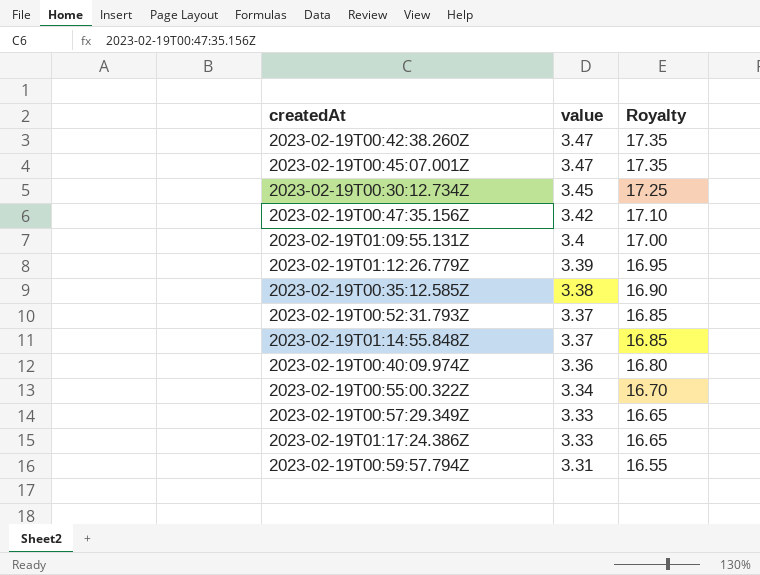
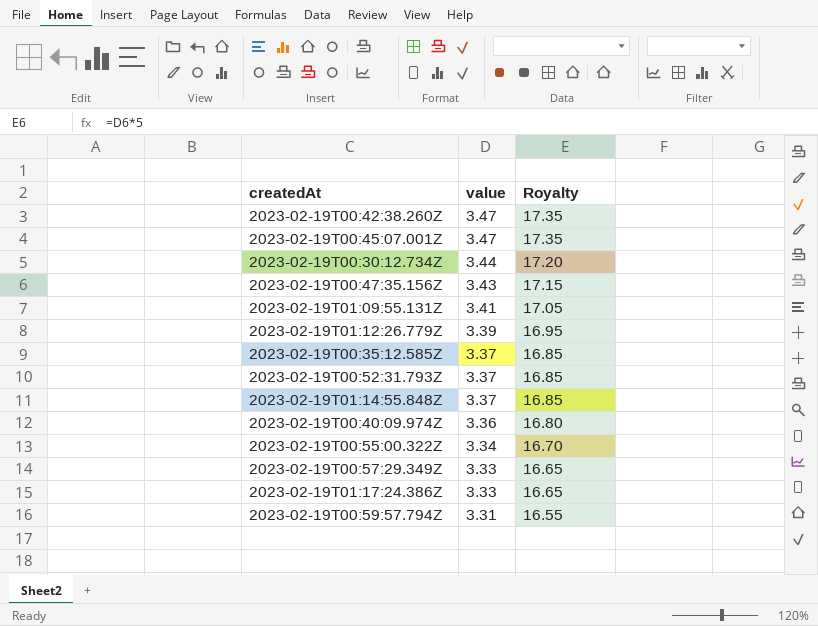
2023-02-19T00:30:12.734Z | value: 3.45 -> 3.44
2023-02-19T00:30:12.734Z | Royalty: 17.25 -> 17.20
2023-02-19T00:47:35.156Z | value: 3.42 -> 3.43
2023-02-19T00:47:35.156Z | Royalty: 17.10 -> 17.15
2023-02-19T01:09:55.131Z | value: 3.4 -> 3.41
2023-02-19T01:09:55.131Z | Royalty: 17.00 -> 17.05
2023-02-19T00:35:12.585Z | value: 3.38 -> 3.37
2023-02-19T00:35:12.585Z | Royalty: 16.90 -> 16.85

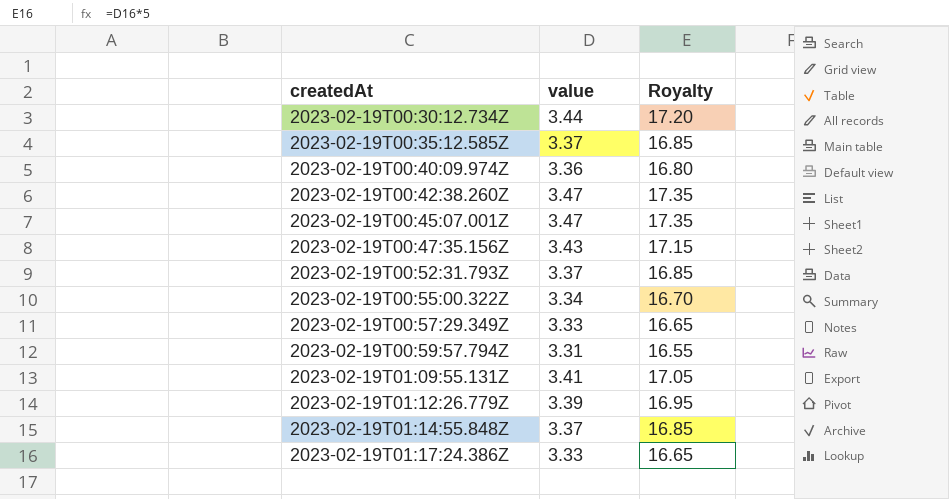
row order: value descending -> createdAt ascending

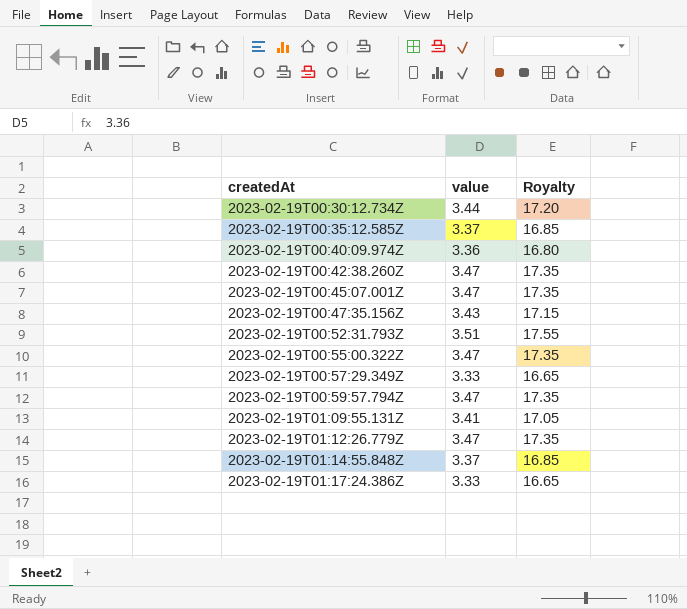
2023-02-19T00:52:31.793Z | value: 3.37 -> 3.51
2023-02-19T00:52:31.793Z | Royalty: 16.85 -> 17.55
2023-02-19T00:55:00.322Z | value: 3.34 -> 3.47
2023-02-19T00:55:00.322Z | Royalty: 16.70 -> 17.35
2023-02-19T00:59:57.794Z | value: 3.31 -> 3.47
2023-02-19T00:59:57.794Z | Royalty: 16.55 -> 17.35
2023-02-19T01:12:26.779Z | value: 3.39 -> 3.47
2023-02-19T01:12:26.779Z | Royalty: 16.95 -> 17.35

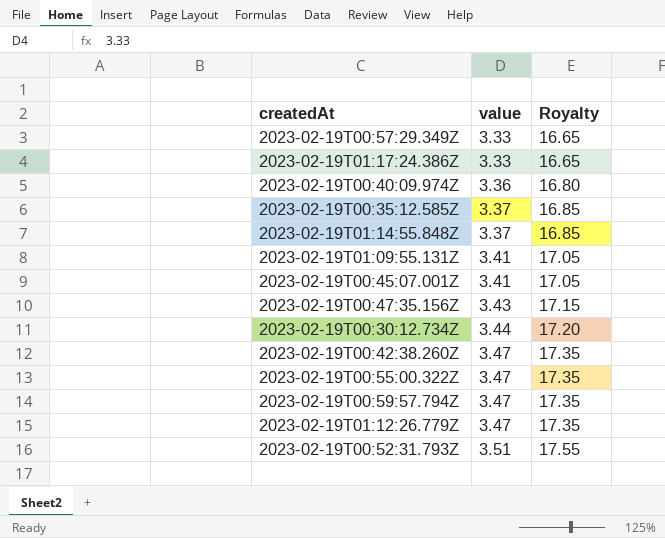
row order: createdAt ascending -> value ascending
2023-02-19T00:45:07.001Z | value: 3.47 -> 3.41
2023-02-19T00:45:07.001Z | Royalty: 17.35 -> 17.05

